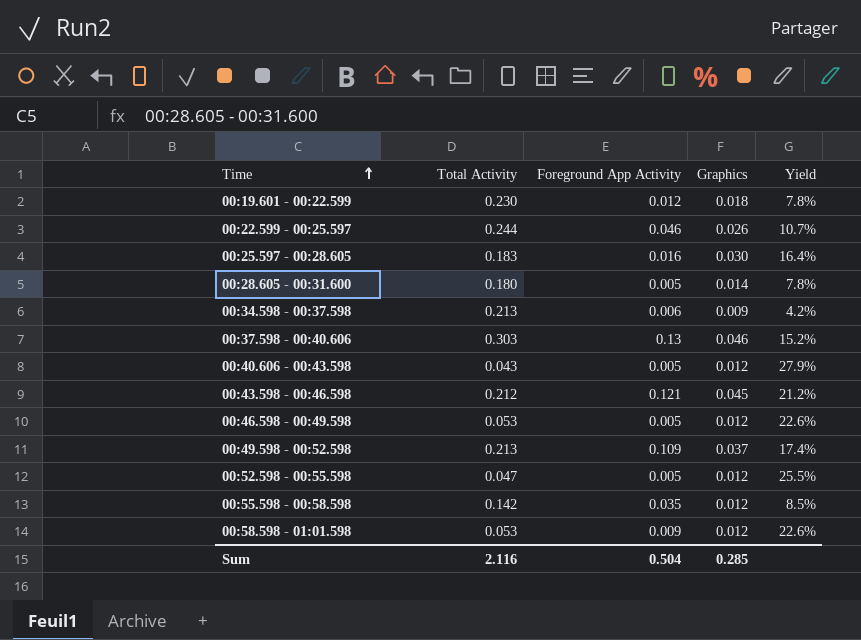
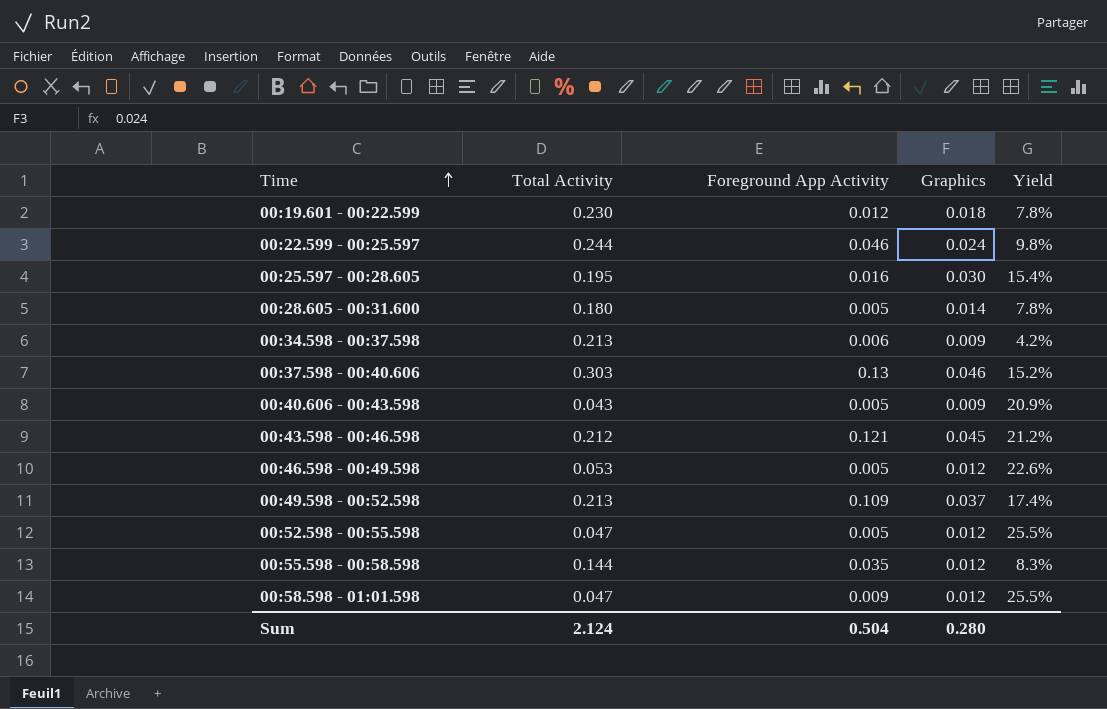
00:22.599 - 00:25.597 | Graphics: 0.026 -> 0.024
00:22.599 - 00:25.597 | Yield: 10.7% -> 9.8%
00:25.597 - 00:28.605 | Total Activity: 0.183 -> 0.195
00:25.597 - 00:28.605 | Yield: 16.4% -> 15.4%
00:40.606 - 00:43.598 | Graphics: 0.012 -> 0.009
00:40.606 - 00:43.598 | Yield: 27.9% -> 20.9%
00:55.598 - 00:58.598 | Total Activity: 0.142 -> 0.144
00:55.598 - 00:58.598 | Yield: 8.5% -> 8.3%
00:58.598 - 01:01.598 | Total Activity: 0.053 -> 0.047
00:58.598 - 01:01.598 | Yield: 22.6% -> 25.5%
Sum | Total Activity: 2.116 -> 2.124
Sum | Graphics: 0.285 -> 0.280

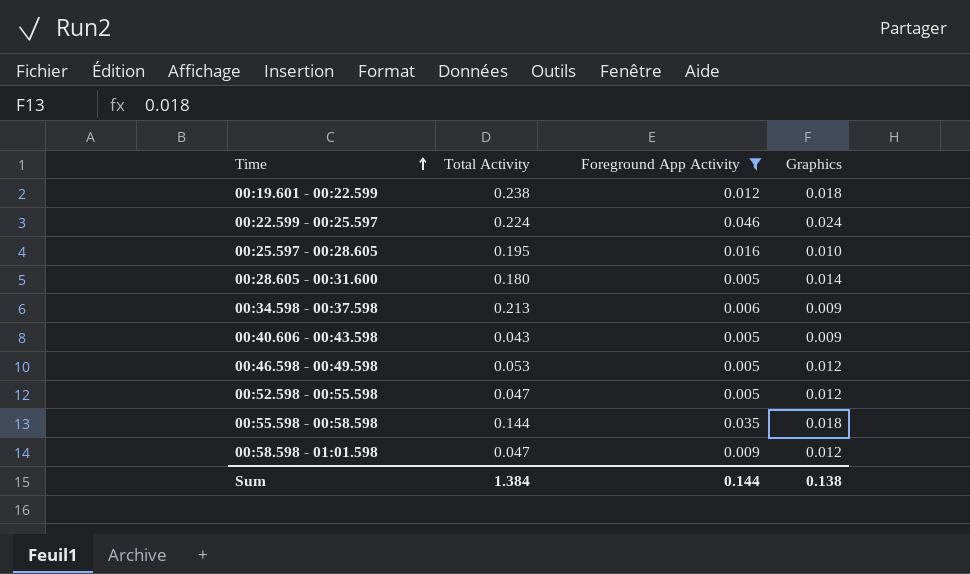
filter: none -> Foreground App Activity <= 0.046
column Yield | formula: [Graphics] / [Total Activity] -> none
00:19.601 - 00:22.599 | Total Activity: 0.230 -> 0.238
00:22.599 - 00:25.597 | Total Activity: 0.244 -> 0.224
00:25.597 - 00:28.605 | Graphics: 0.030 -> 0.010
00:55.598 - 00:58.598 | Graphics: 0.012 -> 0.018
Sum | Total Activity: 2.124 -> 1.384
Sum | Foreground App Activity: 0.504 -> 0.144
Sum | Graphics: 0.280 -> 0.138

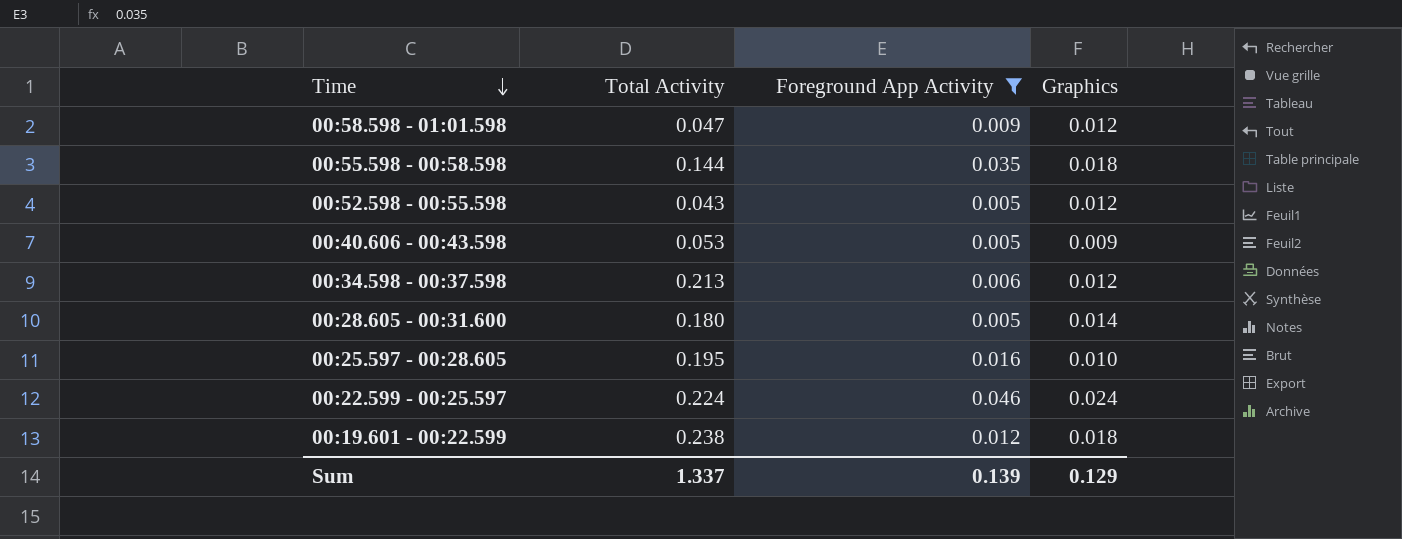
row order: Time ascending -> Time descending
row 00:46.598 - 00:49.598: 0.053 | 0.005 | 0.012 -> none
00:52.598 - 00:55.598 | Total Activity: 0.047 -> 0.043
00:40.606 - 00:43.598 | Total Activity: 0.043 -> 0.053
00:34.598 - 00:37.598 | Graphics: 0.009 -> 0.012
Sum | Total Activity: 1.384 -> 1.337
Sum | Foreground App Activity: 0.144 -> 0.139
Sum | Graphics: 0.138 -> 0.129

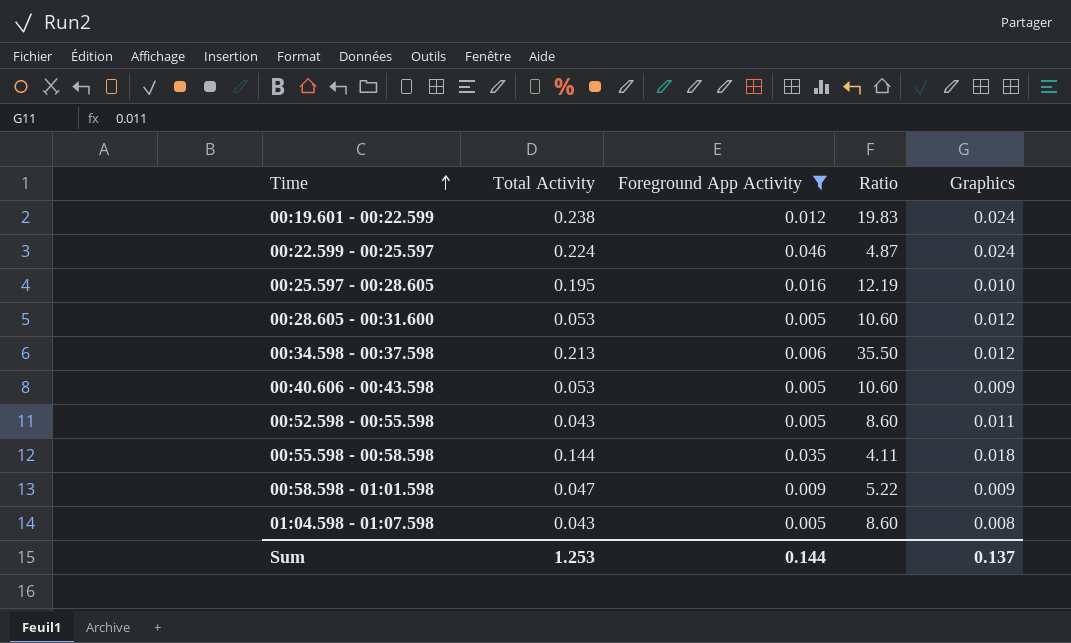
row order: Time descending -> Time ascending
column Ratio | formula: none -> [Total Activity] / [Foreground App Activity]
00:19.601 - 00:22.599 | Graphics: 0.018 -> 0.024
00:28.605 - 00:31.600 | Total Activity: 0.180 -> 0.053
00:28.605 - 00:31.600 | Graphics: 0.014 -> 0.012
00:52.598 - 00:55.598 | Graphics: 0.012 -> 0.011
00:58.598 - 01:01.598 | Graphics: 0.012 -> 0.009
row 01:04.598 - 01:07.598: none -> 0.043 | 0.005 | 8.60 | 0.008
Sum | Total Activity: 1.337 -> 1.253
Sum | Foreground App Activity: 0.139 -> 0.144
Sum | Graphics: 0.129 -> 0.137

